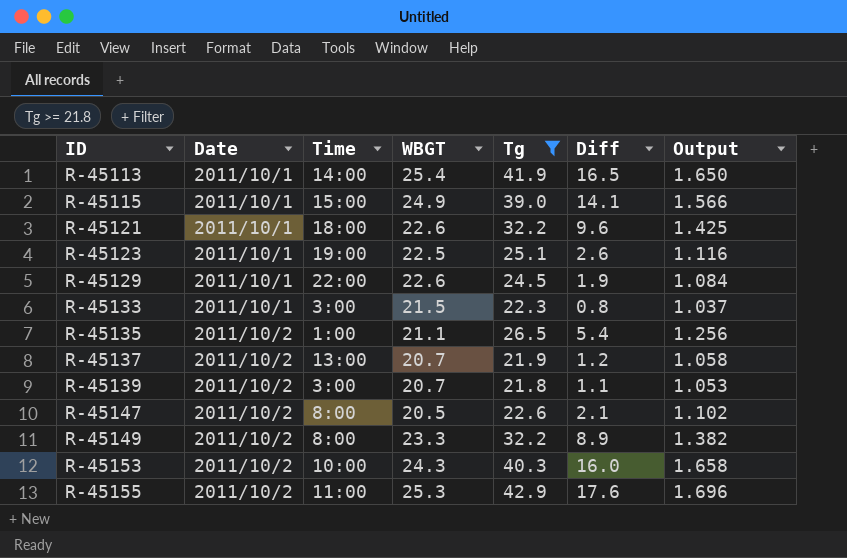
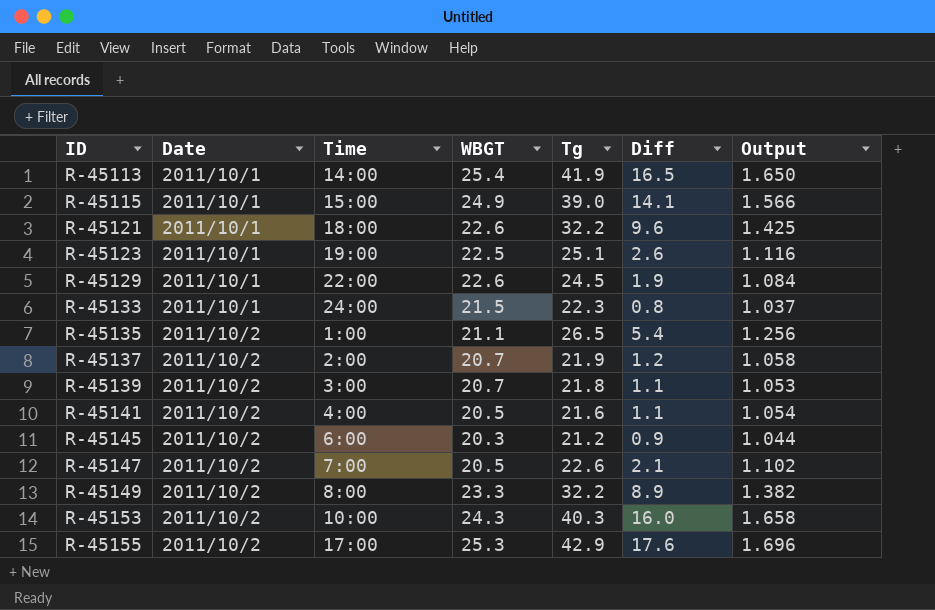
filter: Tg >= 21.8 -> none
R-45133 | Time: 3:00 -> 24:00
R-45137 | Time: 13:00 -> 2:00
R-45147 | Time: 8:00 -> 7:00
R-45155 | Time: 11:00 -> 17:00

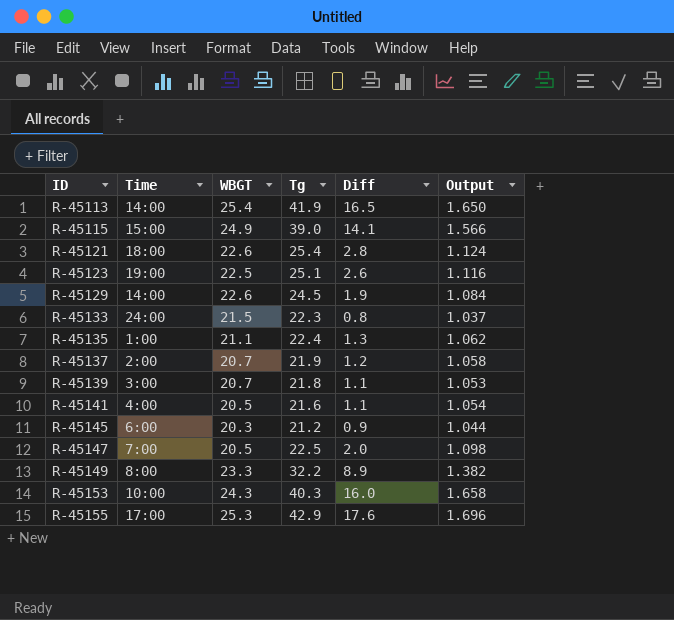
column Date | position: 2 -> none
R-45121 | Tg: 32.2 -> 25.4
R-45121 | Diff: 9.6 -> 2.8
R-45121 | Output: 1.425 -> 1.124
R-45129 | Time: 22:00 -> 14:00
R-45135 | Tg: 26.5 -> 22.4
R-45135 | Diff: 5.4 -> 1.3
R-45135 | Output: 1.256 -> 1.062
R-45147 | Tg: 22.6 -> 22.5
R-45147 | Diff: 2.1 -> 2.0
R-45147 | Output: 1.102 -> 1.098

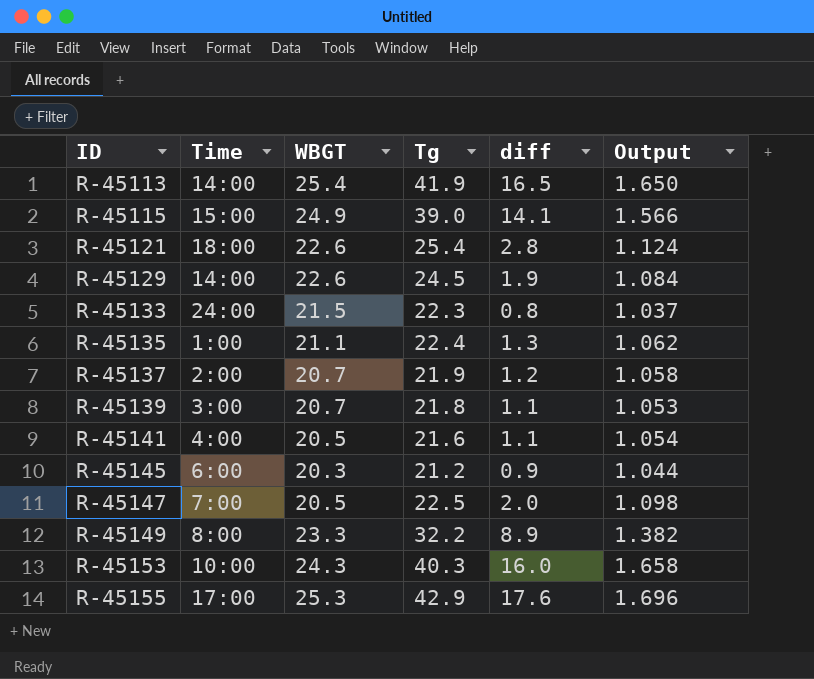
column name: Diff -> diff
row R-45123: 19:00 | 22.5 | 25.1 | 2.6 | 1.116 -> none

